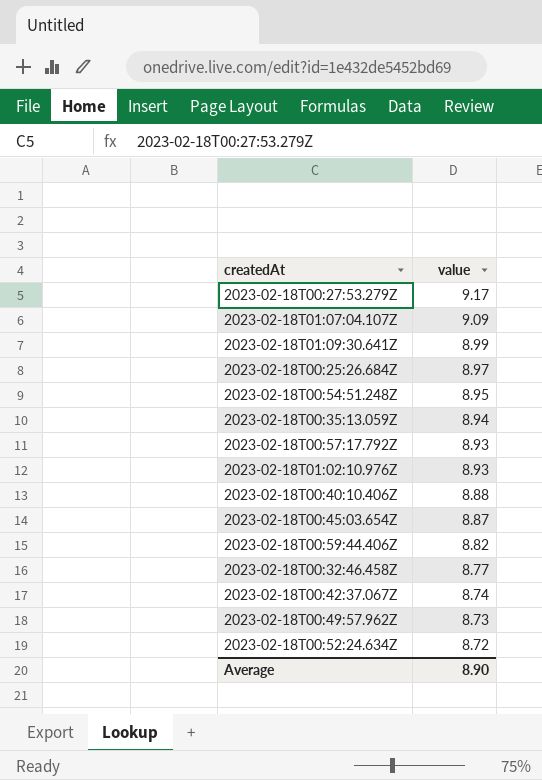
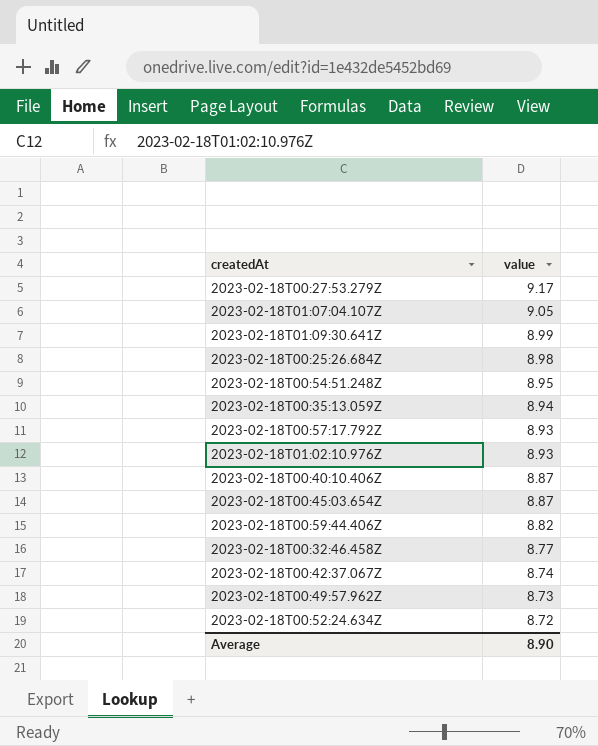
2023-02-18T01:07:04.107Z | value: 9.09 -> 9.05
2023-02-18T00:25:26.684Z | value: 8.97 -> 8.98
2023-02-18T00:40:10.406Z | value: 8.88 -> 8.87

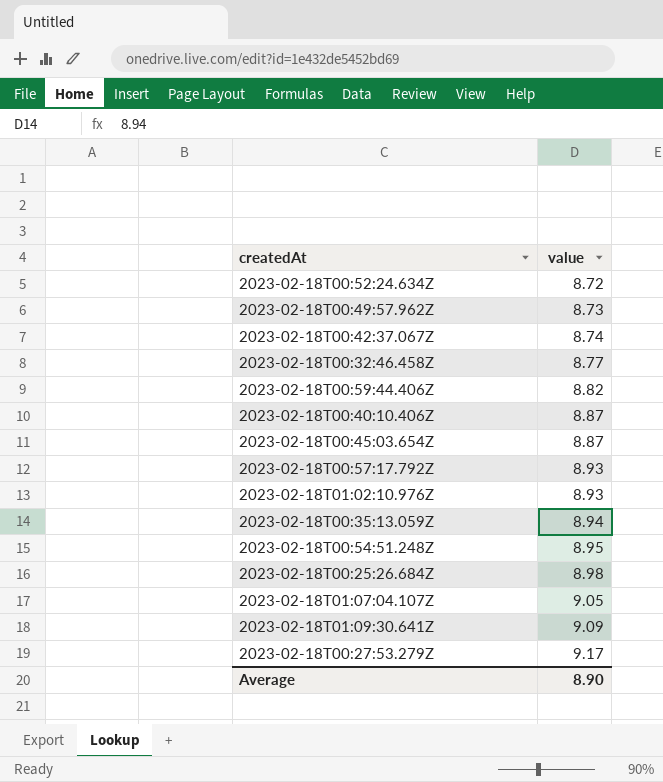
row order: value descending -> value ascending
2023-02-18T01:09:30.641Z | value: 8.99 -> 9.09

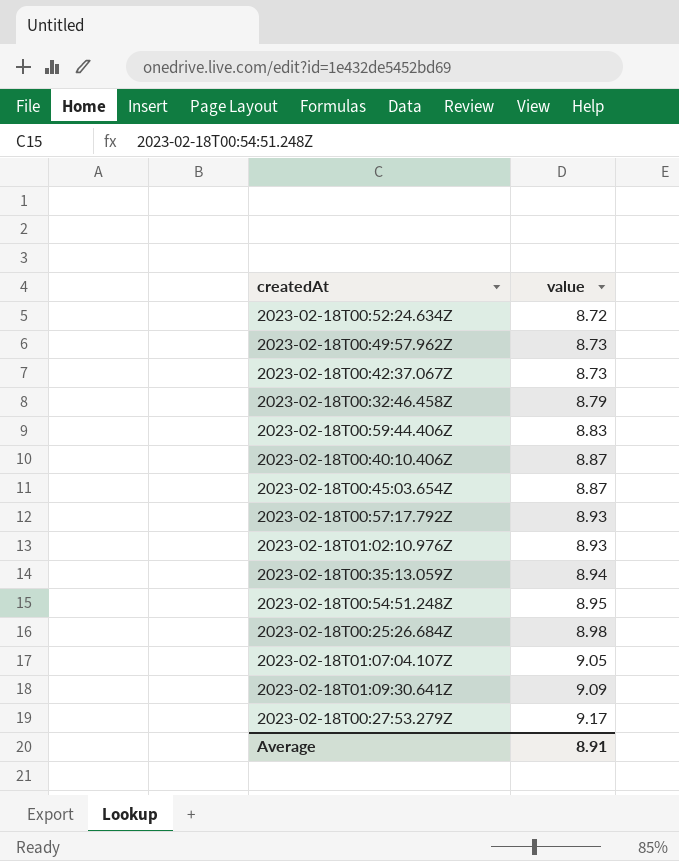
2023-02-18T00:42:37.067Z | value: 8.74 -> 8.73
2023-02-18T00:32:46.458Z | value: 8.77 -> 8.79
2023-02-18T00:59:44.406Z | value: 8.82 -> 8.83
Average | value: 8.90 -> 8.91

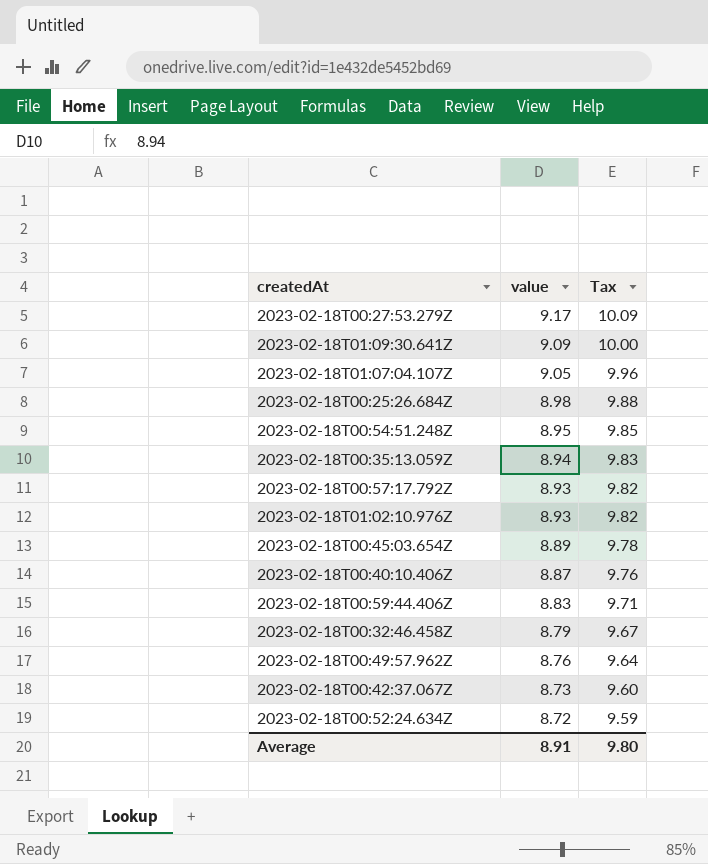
row order: value ascending -> value descending
column Tax | formula: none -> [value] * 1.1
2023-02-18T00:45:03.654Z | value: 8.87 -> 8.89
2023-02-18T00:49:57.962Z | value: 8.73 -> 8.76

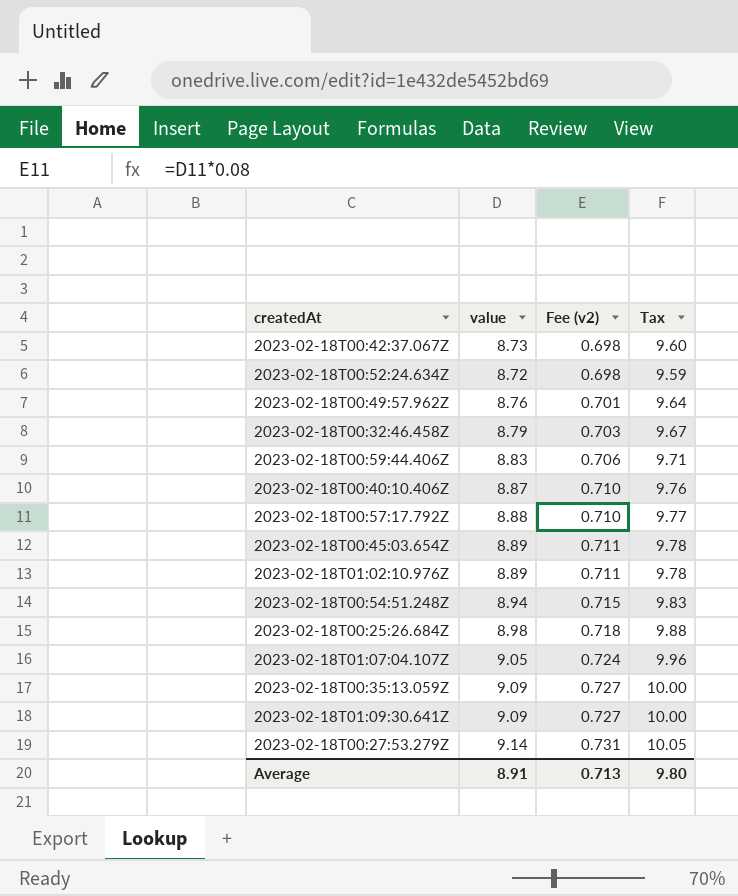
row order: value descending -> Fee (v2) ascending
column Fee (v2) | formula: none -> [value] * 0.08
2023-02-18T00:57:17.792Z | value: 8.93 -> 8.88
2023-02-18T00:57:17.792Z | Tax: 9.82 -> 9.77
2023-02-18T01:02:10.976Z | value: 8.93 -> 8.89
2023-02-18T01:02:10.976Z | Tax: 9.82 -> 9.78
2023-02-18T00:54:51.248Z | value: 8.95 -> 8.94
2023-02-18T00:54:51.248Z | Tax: 9.85 -> 9.83
2023-02-18T00:35:13.059Z | value: 8.94 -> 9.09
2023-02-18T00:35:13.059Z | Tax: 9.83 -> 10.00
2023-02-18T00:27:53.279Z | value: 9.17 -> 9.14
2023-02-18T00:27:53.279Z | Tax: 10.09 -> 10.05

